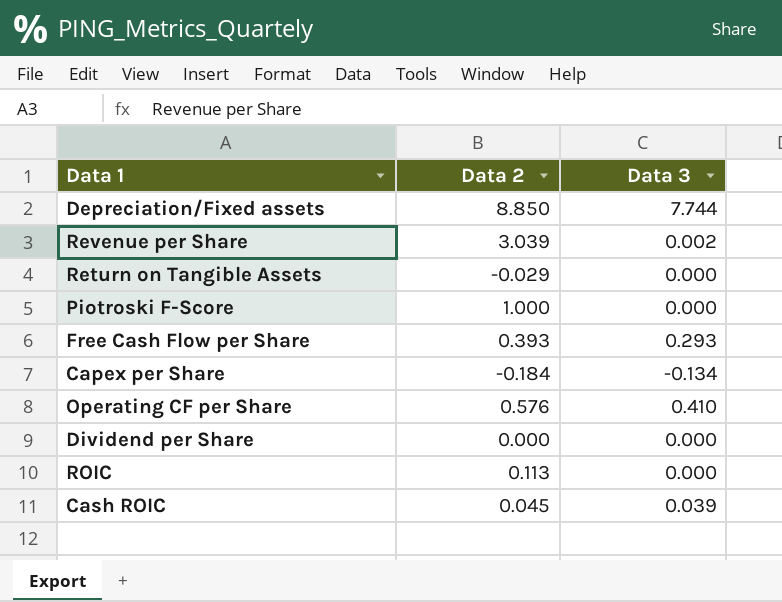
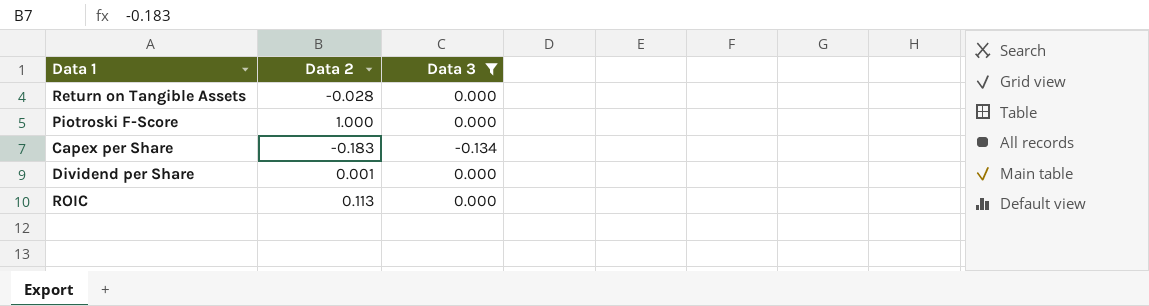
filter: none -> Data 3 <= 0.000
Return on Tangible Assets | Data 2: -0.029 -> -0.028
Capex per Share | Data 2: -0.184 -> -0.183
Dividend per Share | Data 2: 0.000 -> 0.001

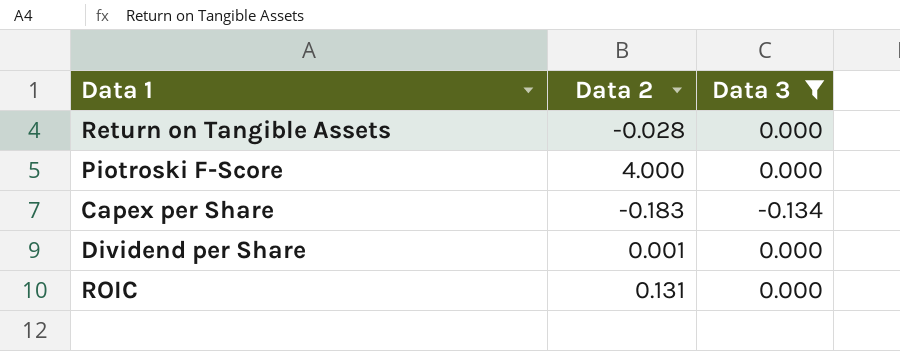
Piotroski F-Score | Data 2: 1.000 -> 4.000
ROIC | Data 2: 0.113 -> 0.131

